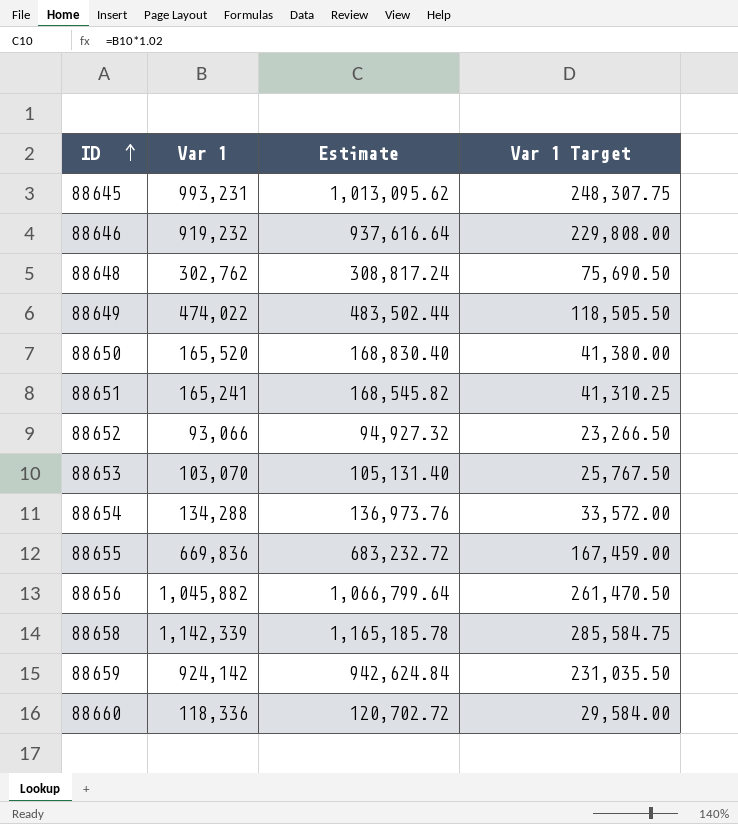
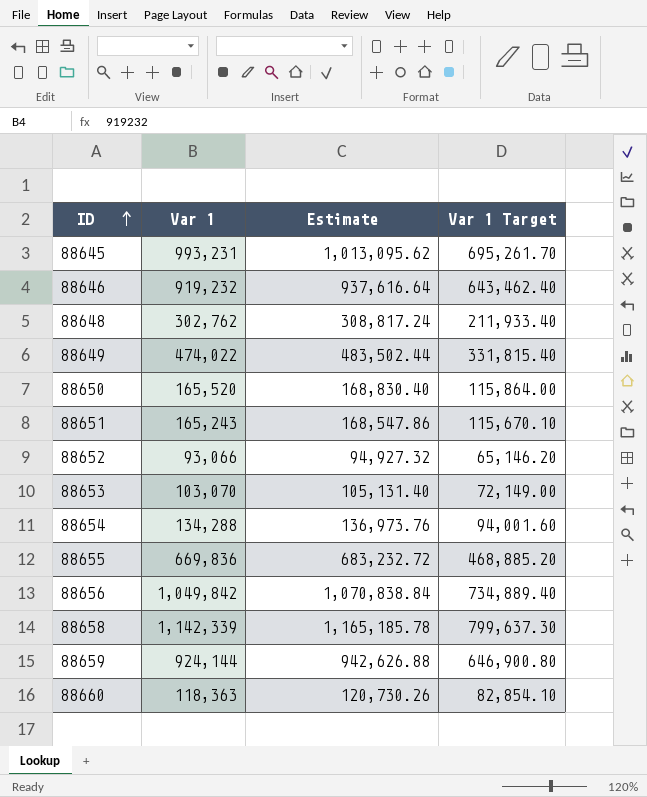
column Var 1 Target | formula: [Var 1] * 0.25 -> [Var 1] * 0.7
88651 | Var 1: 165,241 -> 165,243
88651 | Estimate: 168,545.82 -> 168,547.86
88656 | Var 1: 1,045,882 -> 1,049,842
88656 | Estimate: 1,066,799.64 -> 1,070,838.84
88659 | Var 1: 924,142 -> 924,144
88659 | Estimate: 942,624.84 -> 942,626.88
88660 | Var 1: 118,336 -> 118,363
88660 | Estimate: 120,702.72 -> 120,730.26

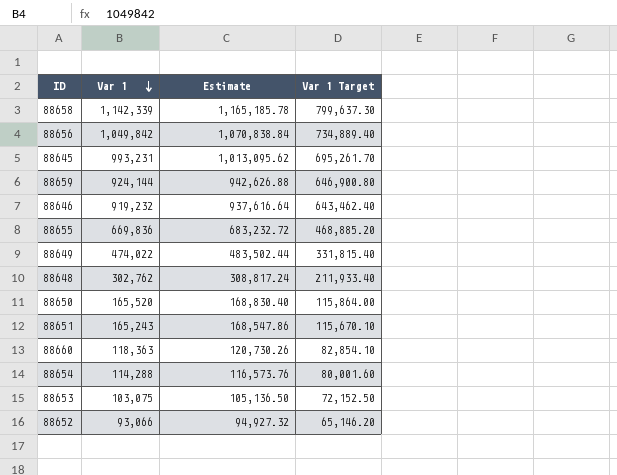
row order: ID ascending -> Var 1 descending
88654 | Var 1: 134,288 -> 114,288
88654 | Estimate: 136,973.76 -> 116,573.76
88654 | Var 1 Target: 94,001.60 -> 80,001.60
88653 | Var 1: 103,070 -> 103,075
88653 | Estimate: 105,131.40 -> 105,136.50
88653 | Var 1 Target: 72,149.00 -> 72,152.50

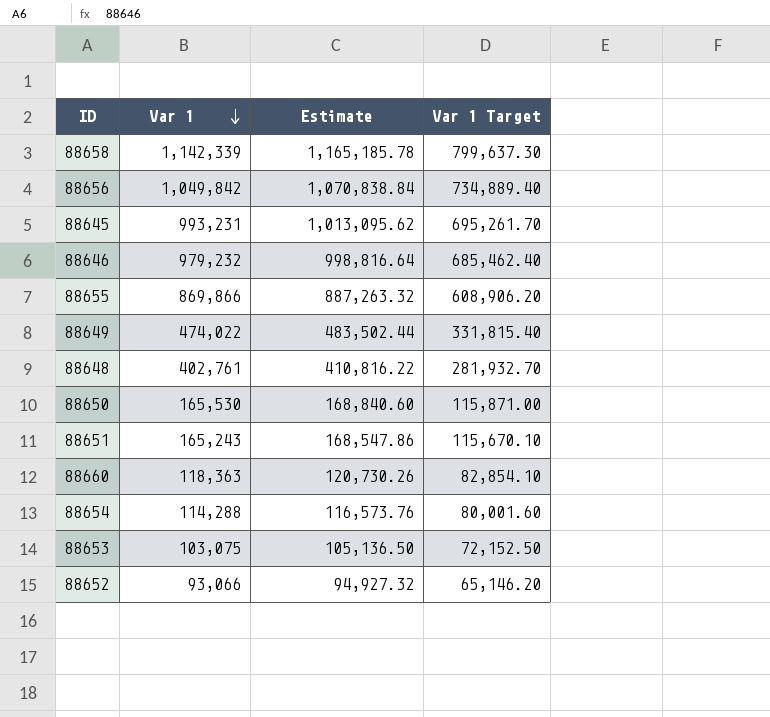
row 88659: 924,144 | 942,626.88 | 646,900.80 -> none
88646 | Var 1: 919,232 -> 979,232
88646 | Estimate: 937,616.64 -> 998,816.64
88646 | Var 1 Target: 643,462.40 -> 685,462.40
88655 | Var 1: 669,836 -> 869,866
88655 | Estimate: 683,232.72 -> 887,263.32
88655 | Var 1 Target: 468,885.20 -> 608,906.20
88648 | Var 1: 302,762 -> 402,761
88648 | Estimate: 308,817.24 -> 410,816.22
88648 | Var 1 Target: 211,933.40 -> 281,932.70
88650 | Var 1: 165,520 -> 165,530
88650 | Estimate: 168,830.40 -> 168,840.60
88650 | Var 1 Target: 115,864.00 -> 115,871.00

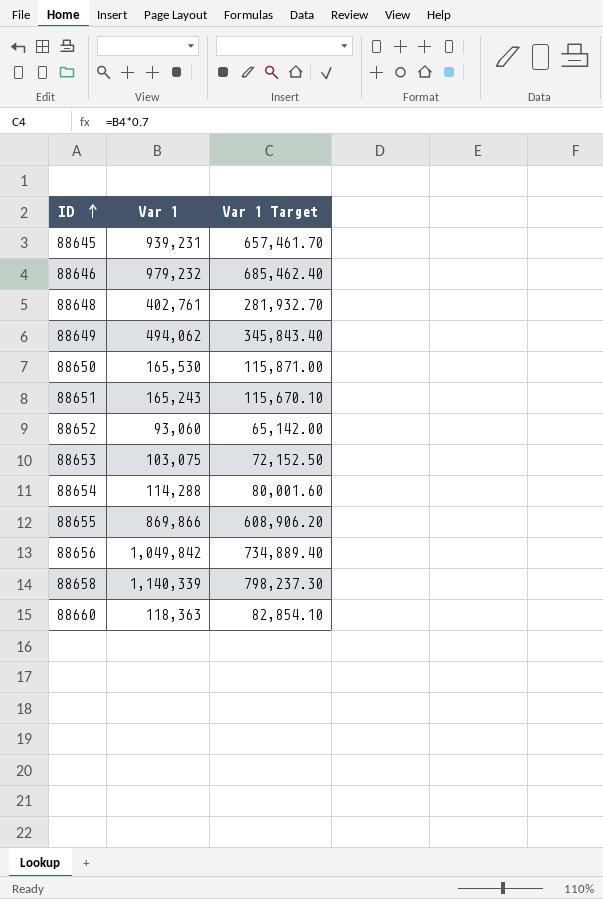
row order: Var 1 descending -> ID ascending
column Estimate | formula: [Var 1] * 1.02 -> none
88645 | Var 1: 993,231 -> 939,231
88645 | Var 1 Target: 695,261.70 -> 657,461.70
88649 | Var 1: 474,022 -> 494,062
88649 | Var 1 Target: 331,815.40 -> 345,843.40
88652 | Var 1: 93,066 -> 93,060
88652 | Var 1 Target: 65,146.20 -> 65,142.00
88658 | Var 1: 1,142,339 -> 1,140,339
88658 | Var 1 Target: 799,637.30 -> 798,237.30

